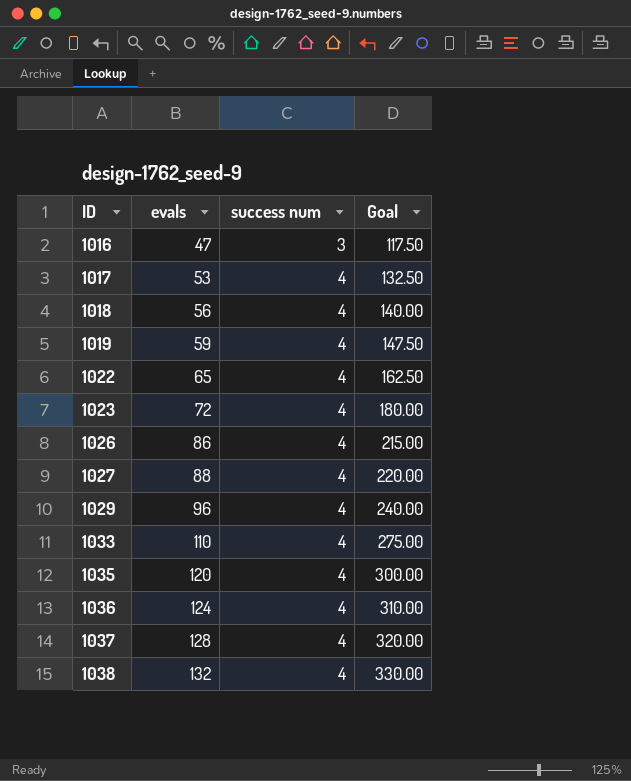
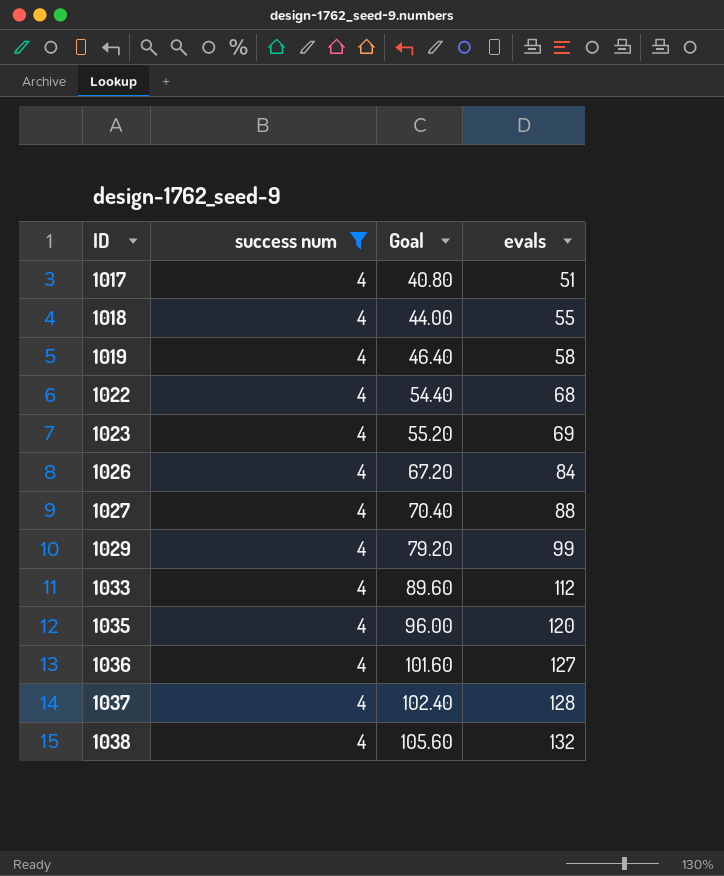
filter: none -> success num = 4
column Goal | formula: [evals] * 2.5 -> [evals] * 0.8
column evals | position: 2 -> 4
1017 | evals: 53 -> 51
1018 | evals: 56 -> 55
1019 | evals: 59 -> 58
1022 | evals: 65 -> 68
1023 | evals: 72 -> 69
1026 | evals: 86 -> 84
1029 | evals: 96 -> 99
1033 | evals: 110 -> 112
1036 | evals: 124 -> 127

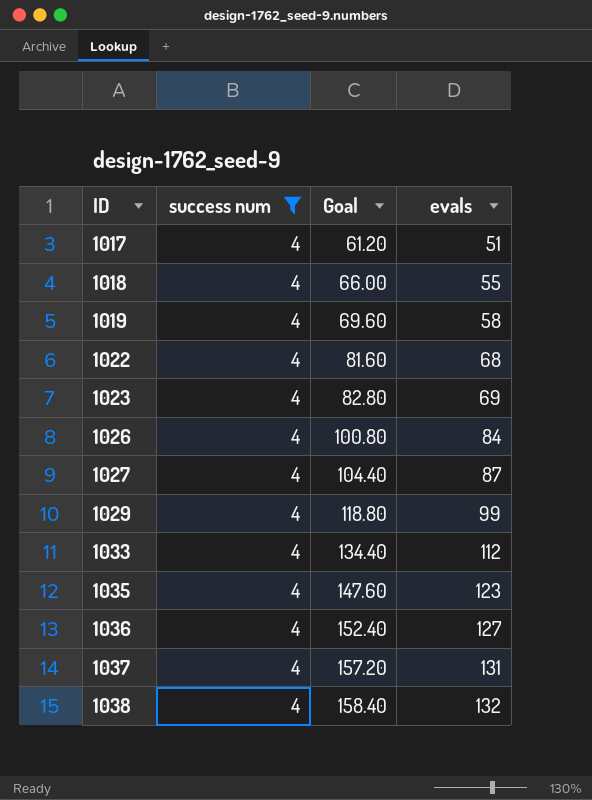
column Goal | formula: [evals] * 0.8 -> [evals] * 1.2
1027 | evals: 88 -> 87
1035 | evals: 120 -> 123
1037 | evals: 128 -> 131

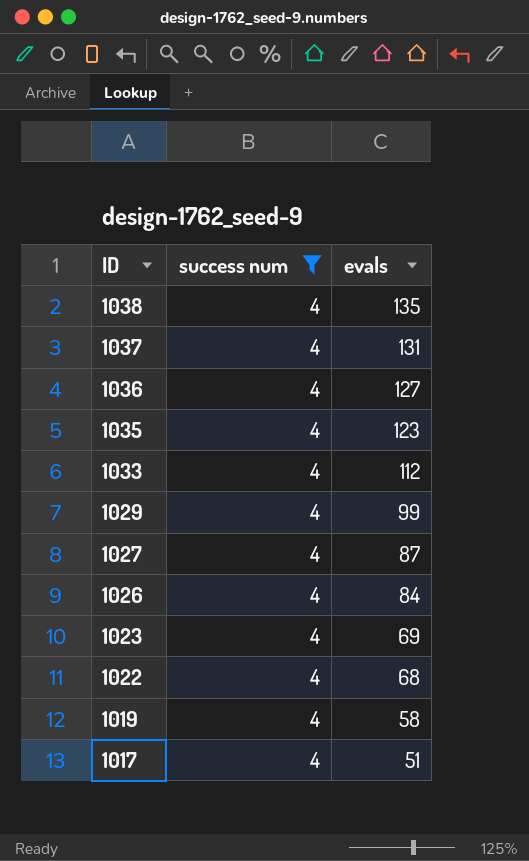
row order: ID ascending -> ID descending
column Goal | formula: [evals] * 1.2 -> none
row 1018: 4 | 66.00 | 55 -> none
1038 | evals: 132 -> 135

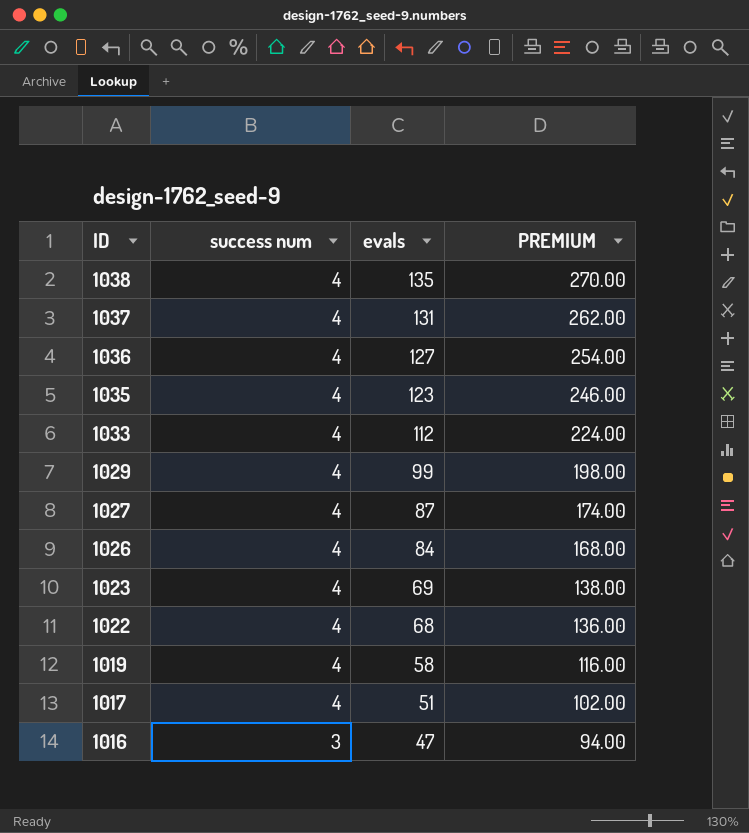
filter: success num = 4 -> none
column PREMIUM | formula: none -> [evals] * 2

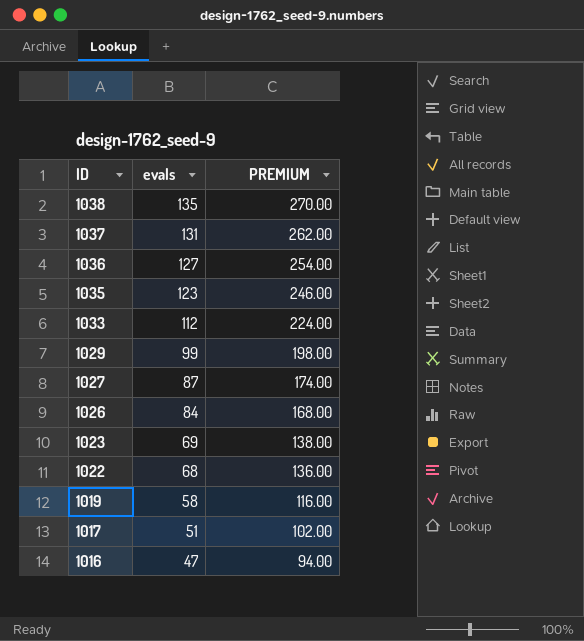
column success num | position: 2 -> none

